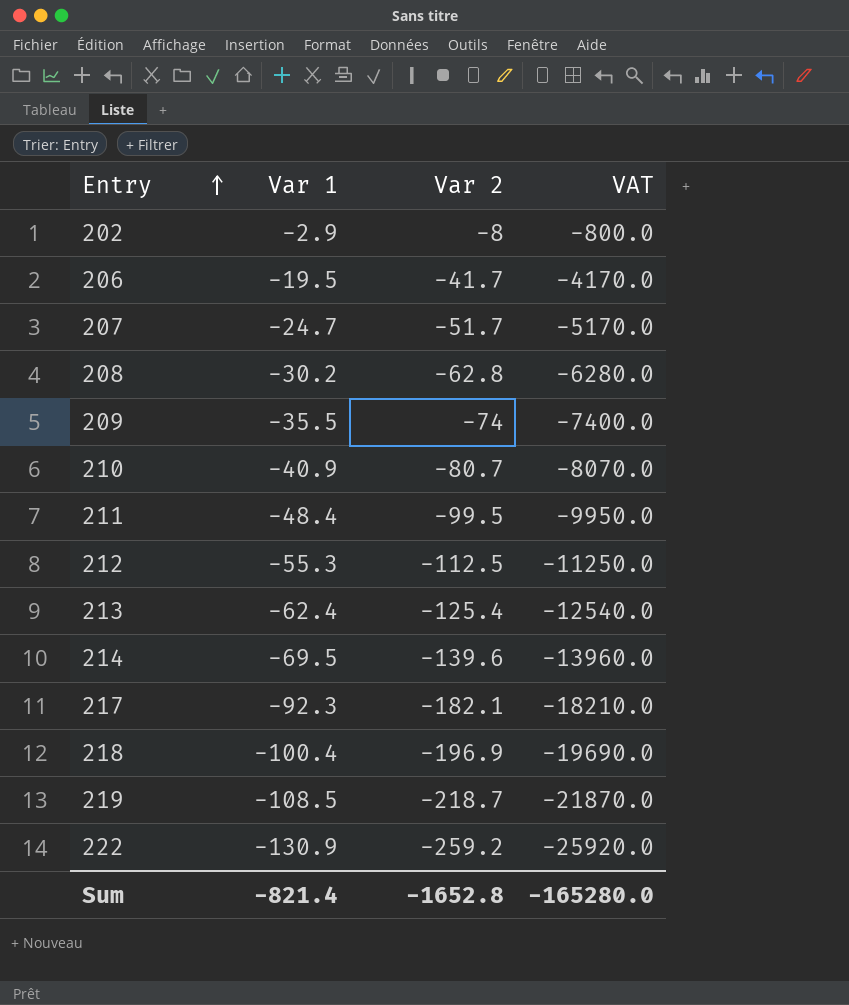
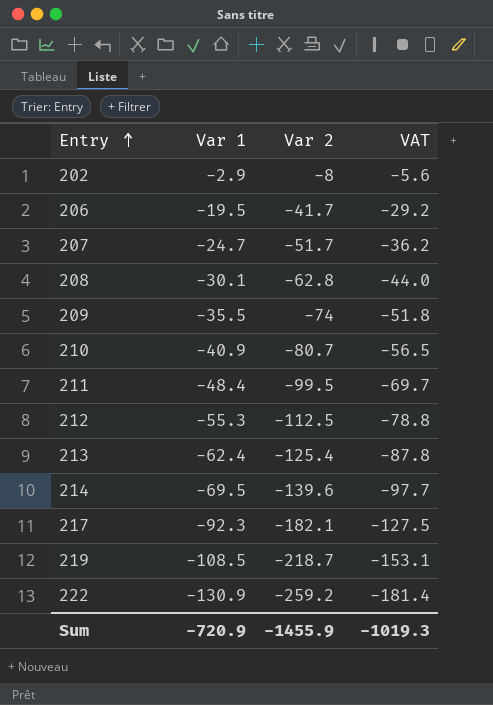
column VAT | formula: [Var 2] * 100 -> [Var 2] * 0.7
row 218: -100.4 | -196.9 | -19690.0 -> none
208 | Var 1: -30.2 -> -30.1
Sum | Var 1: -821.4 -> -720.9
Sum | Var 2: -1652.8 -> -1455.9
Sum | VAT: -165280.0 -> -1019.3

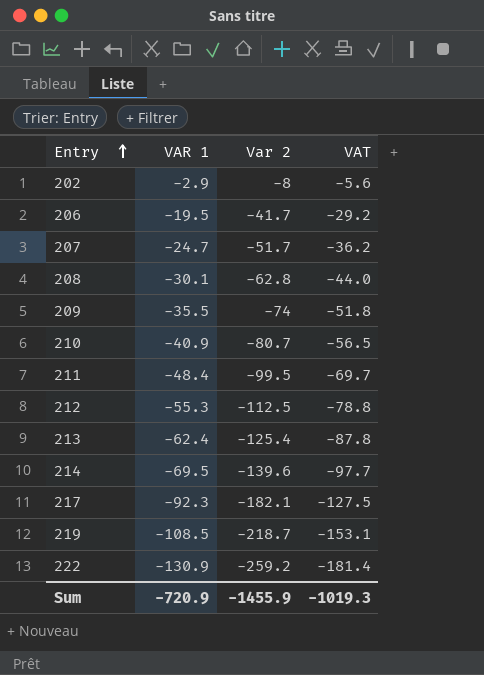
column name: Var 1 -> VAR 1

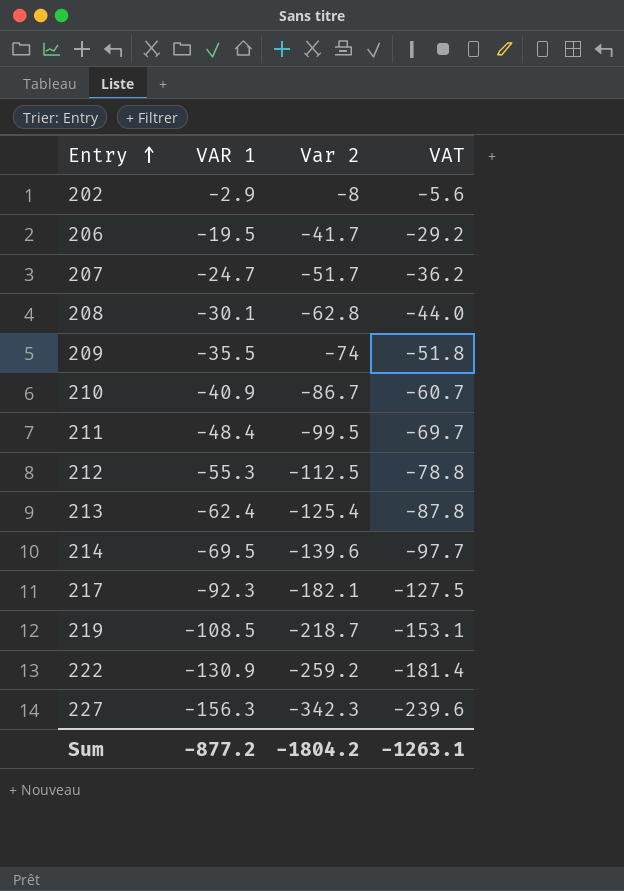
210 | Var 2: -80.7 -> -86.7
210 | VAT: -56.5 -> -60.7
row 227: none -> -156.3 | -342.3 | -239.6
Sum | VAR 1: -720.9 -> -877.2
Sum | Var 2: -1455.9 -> -1804.2
Sum | VAT: -1019.3 -> -1263.1

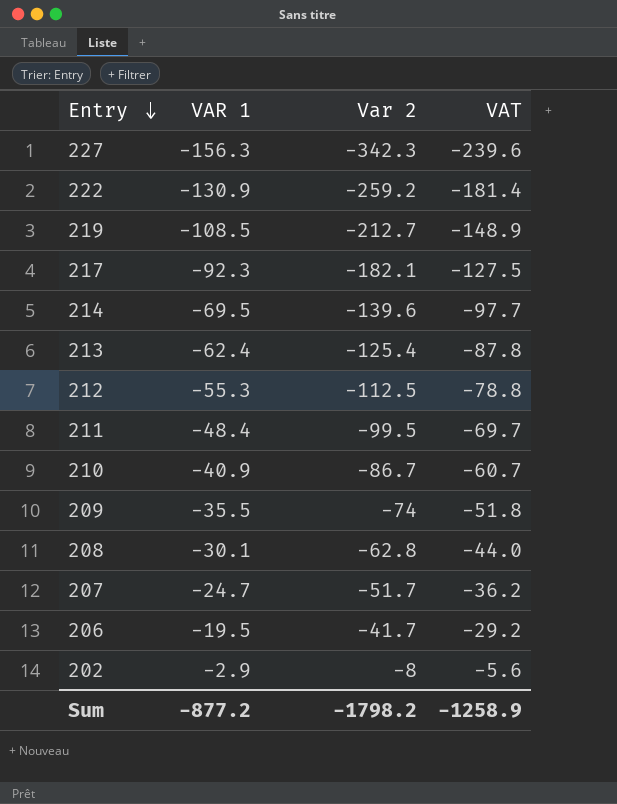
row order: Entry ascending -> Entry descending
219 | Var 2: -218.7 -> -212.7
219 | VAT: -153.1 -> -148.9
Sum | Var 2: -1804.2 -> -1798.2
Sum | VAT: -1263.1 -> -1258.9

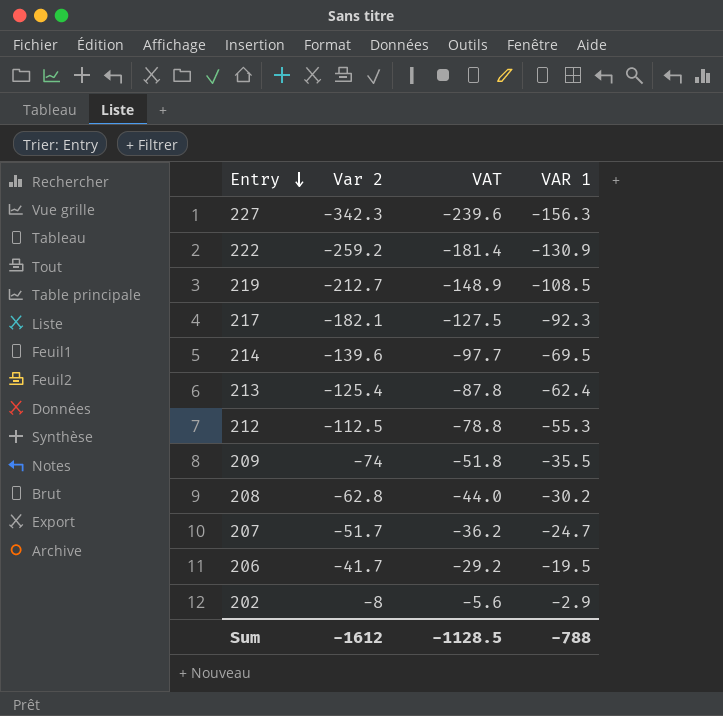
column VAR 1 | position: 2 -> 4
row 211: -48.4 | -99.5 | -69.7 -> none
row 210: -40.9 | -86.7 | -60.7 -> none
208 | VAR 1: -30.1 -> -30.2
Sum | Var 2: -1798.2 -> -1612
Sum | VAT: -1258.9 -> -1128.5
Sum | VAR 1: -877.2 -> -788

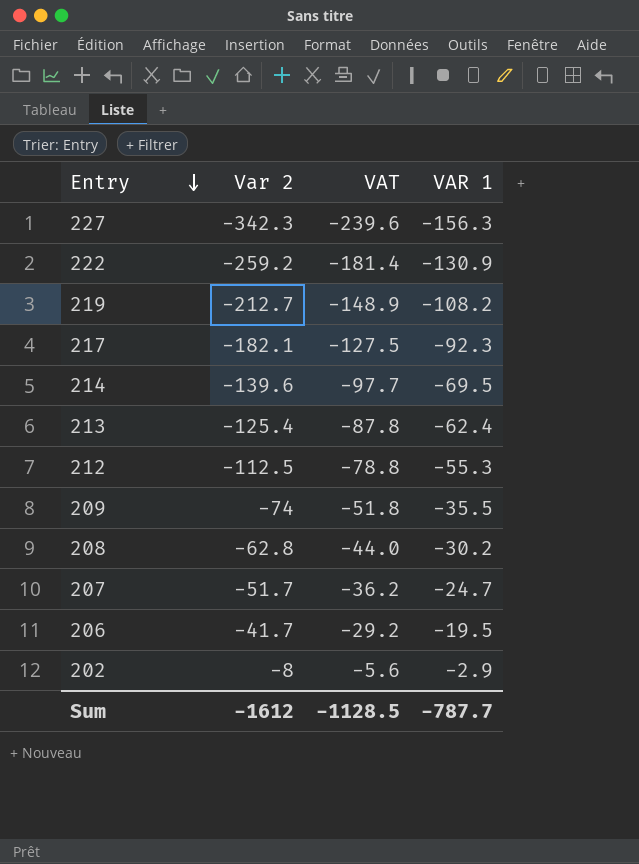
219 | VAR 1: -108.5 -> -108.2
Sum | VAR 1: -788 -> -787.7

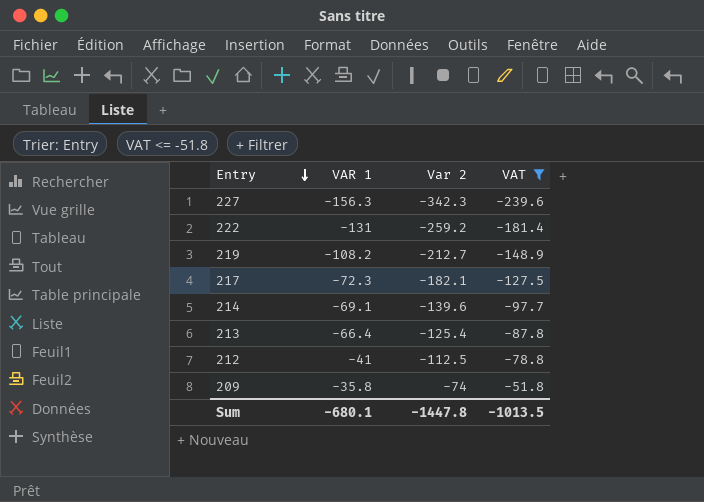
filter: none -> VAT <= -51.8
column VAR 1 | position: 4 -> 2
222 | VAR 1: -130.9 -> -131
217 | VAR 1: -92.3 -> -72.3
214 | VAR 1: -69.5 -> -69.1
213 | VAR 1: -62.4 -> -66.4
212 | VAR 1: -55.3 -> -41
209 | VAR 1: -35.5 -> -35.8
Sum | VAR 1: -787.7 -> -680.1
Sum | Var 2: -1612 -> -1447.8
Sum | VAT: -1128.5 -> -1013.5

